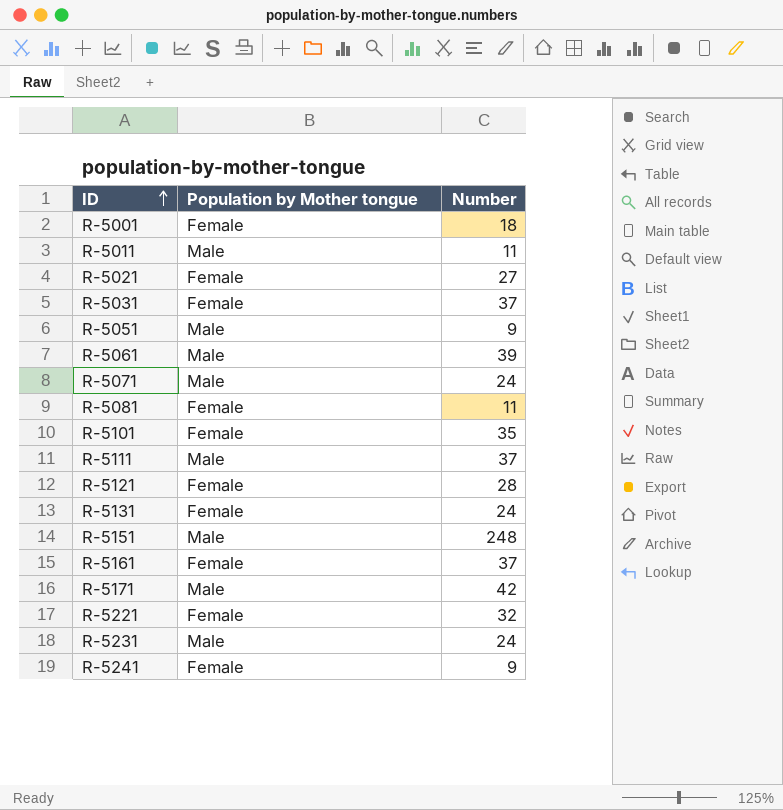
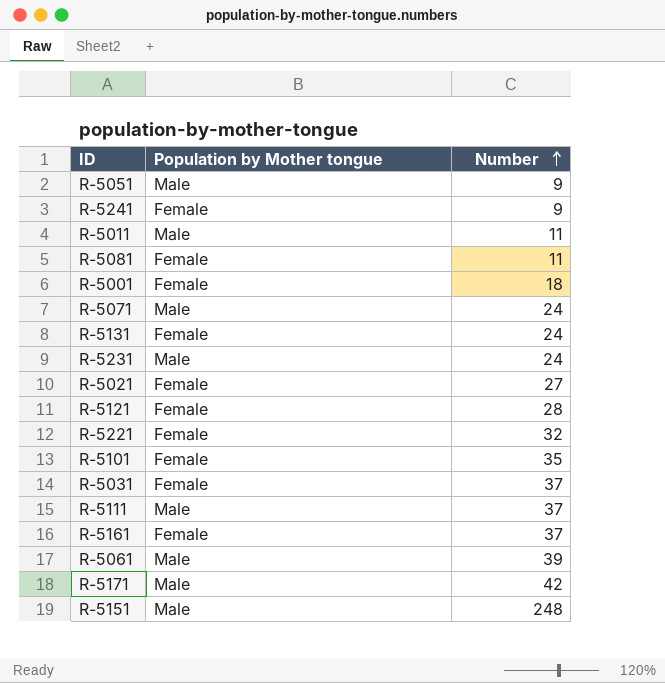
row order: ID ascending -> Number ascending

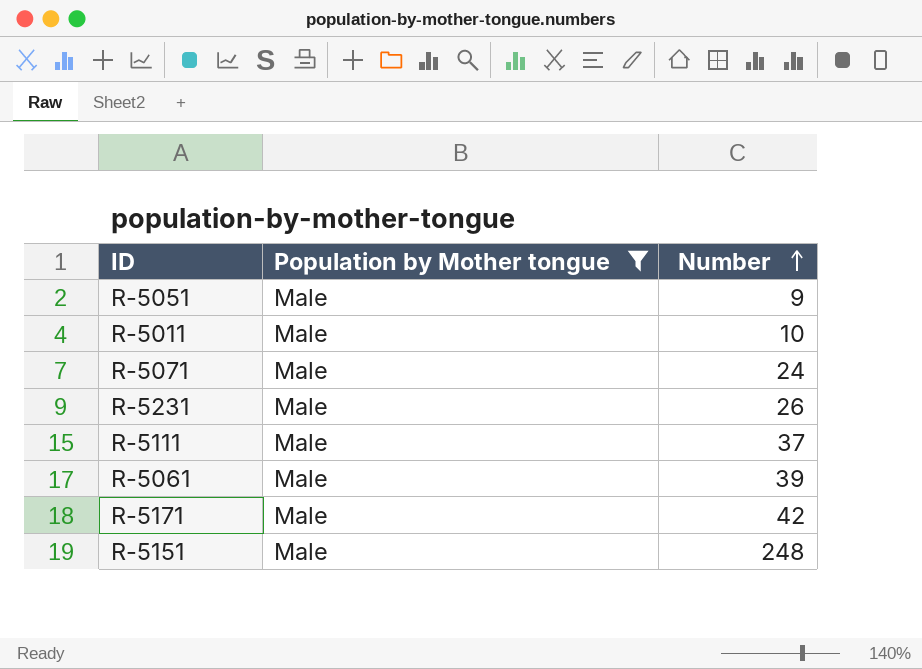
filter: none -> Population by Mother tongue = Male
R-5011 | Number: 11 -> 10
R-5231 | Number: 24 -> 26

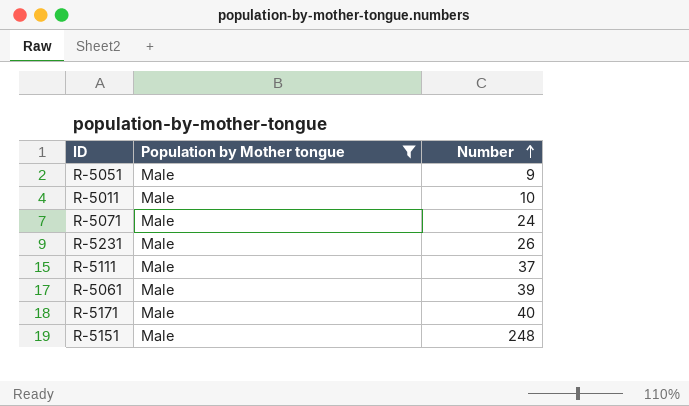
R-5171 | Number: 42 -> 40

